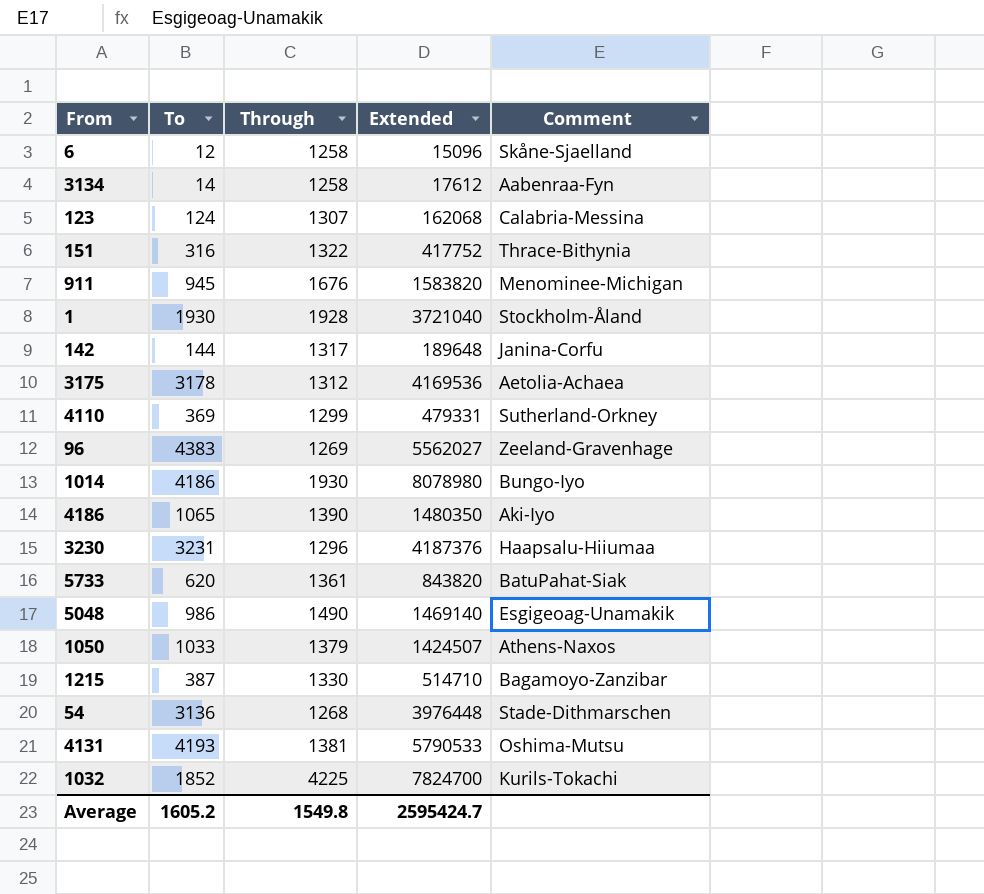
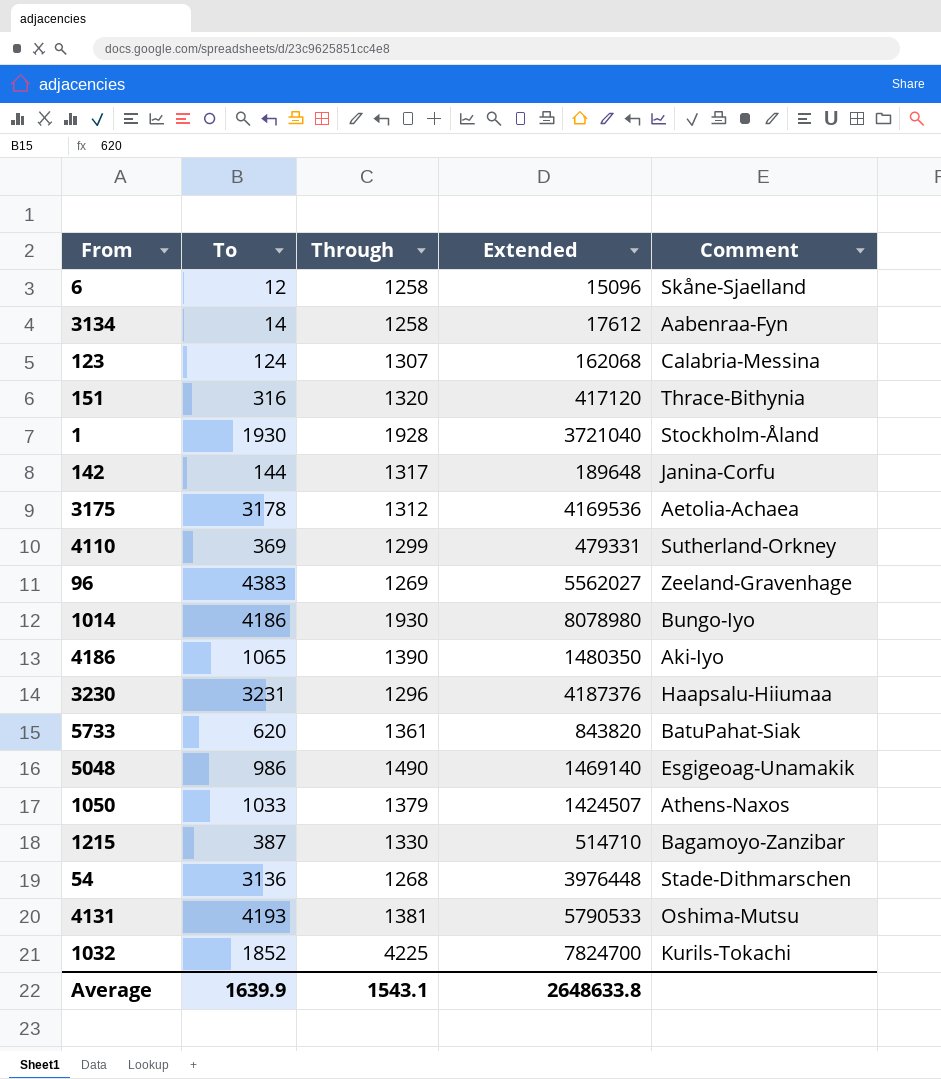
row 911: 945 | 1676 | 1583820 | Menominee-Michigan -> none
151 | Through: 1322 -> 1320
151 | Extended: 417752 -> 417120
Average | To: 1605.2 -> 1639.9
Average | Through: 1549.8 -> 1543.1
Average | Extended: 2595424.7 -> 2648633.8

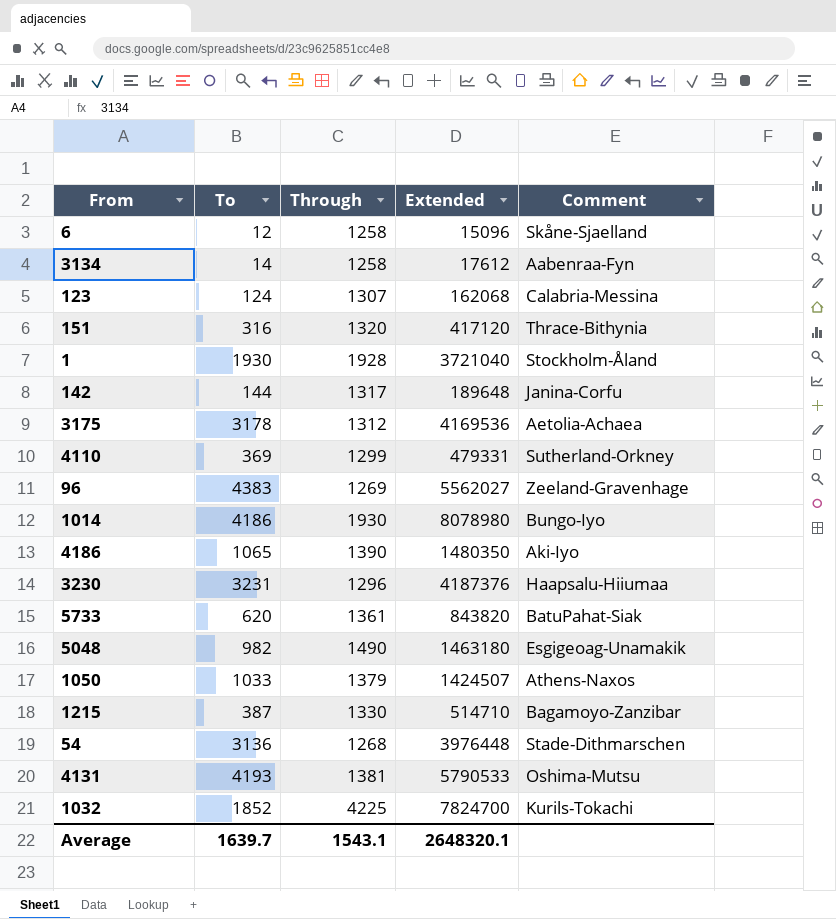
5048 | To: 986 -> 982
5048 | Extended: 1469140 -> 1463180
Average | To: 1639.9 -> 1639.7
Average | Extended: 2648633.8 -> 2648320.1

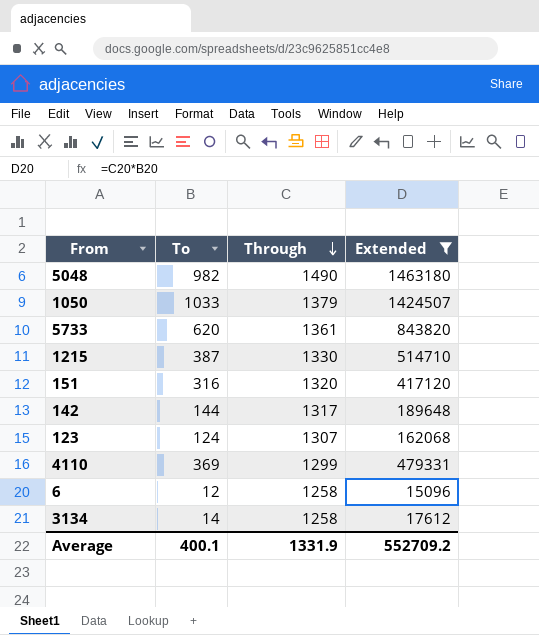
filter: none -> Extended <= 1463180
row order: none -> Through descending
column Comment | position: 5 -> none
Average | To: 1639.7 -> 400.1
Average | Through: 1543.1 -> 1331.9
Average | Extended: 2648320.1 -> 552709.2

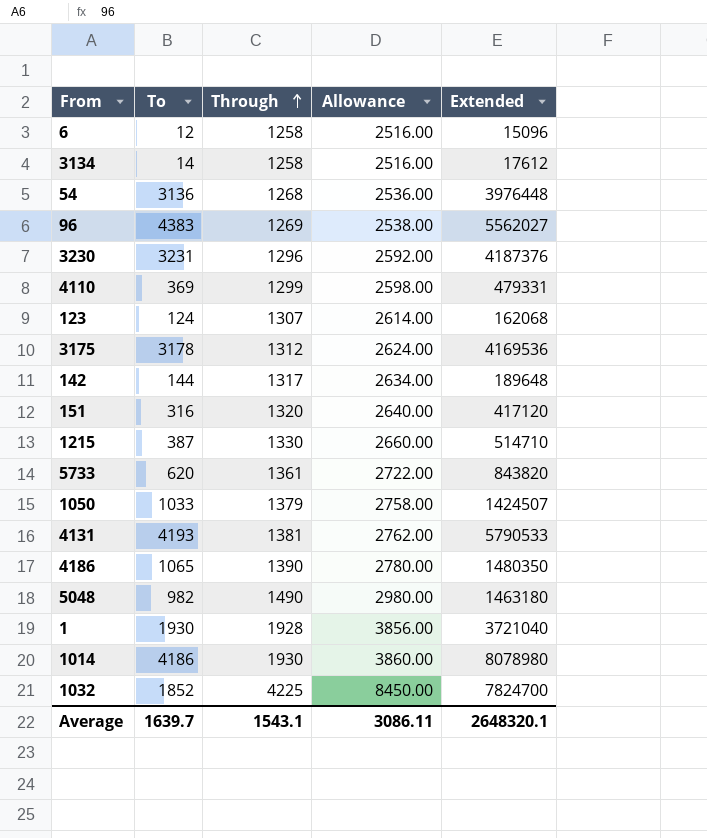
filter: Extended <= 1463180 -> none
row order: Through descending -> Through ascending
column Allowance | formula: none -> [Through] * 2
Average | To: 400.1 -> 1639.7
Average | Through: 1331.9 -> 1543.1
Average | Extended: 552709.2 -> 2648320.1

